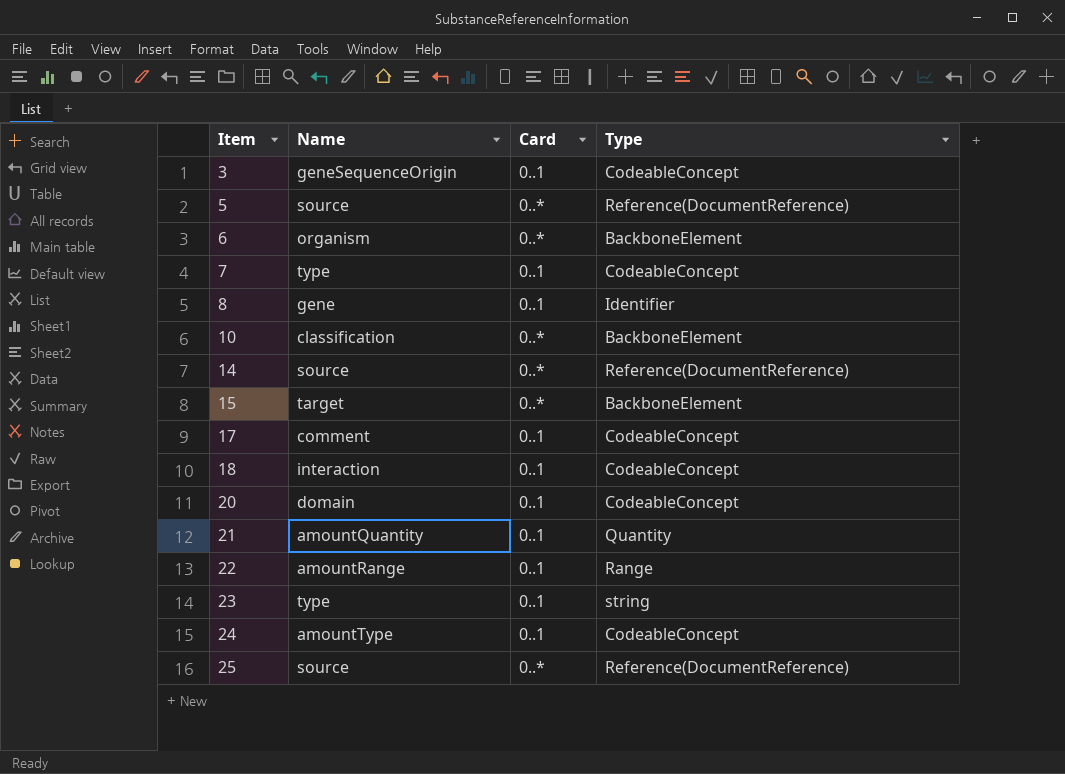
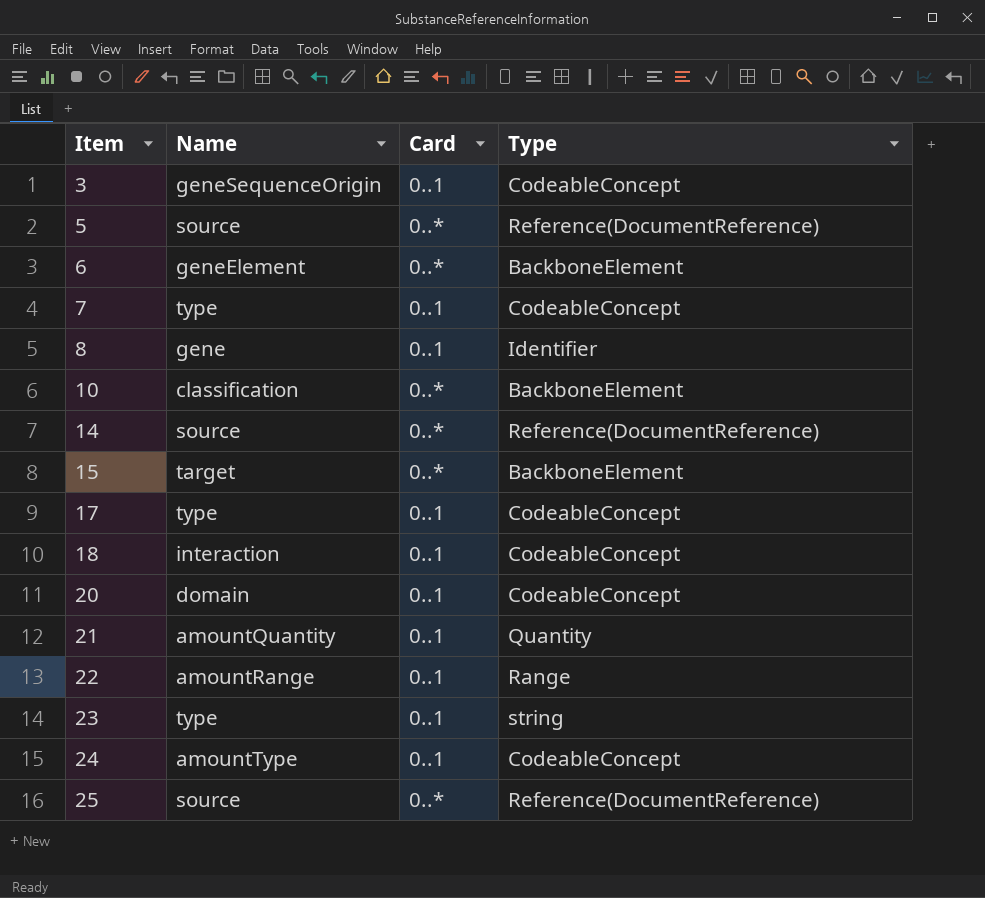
6 | Name: organism -> geneElement
17 | Name: comment -> type

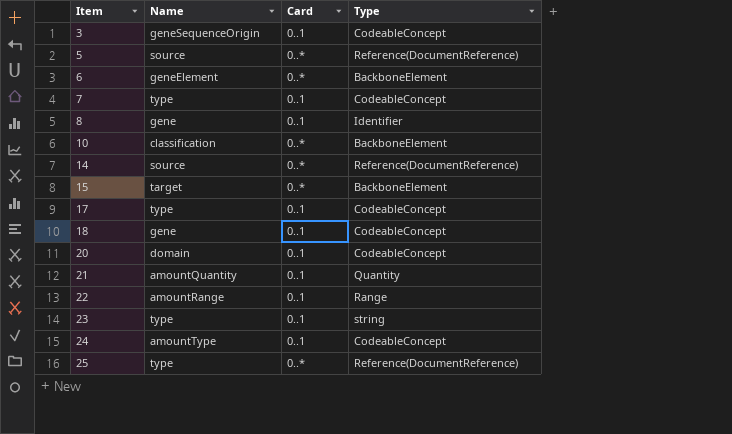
18 | Name: interaction -> gene
25 | Name: source -> type

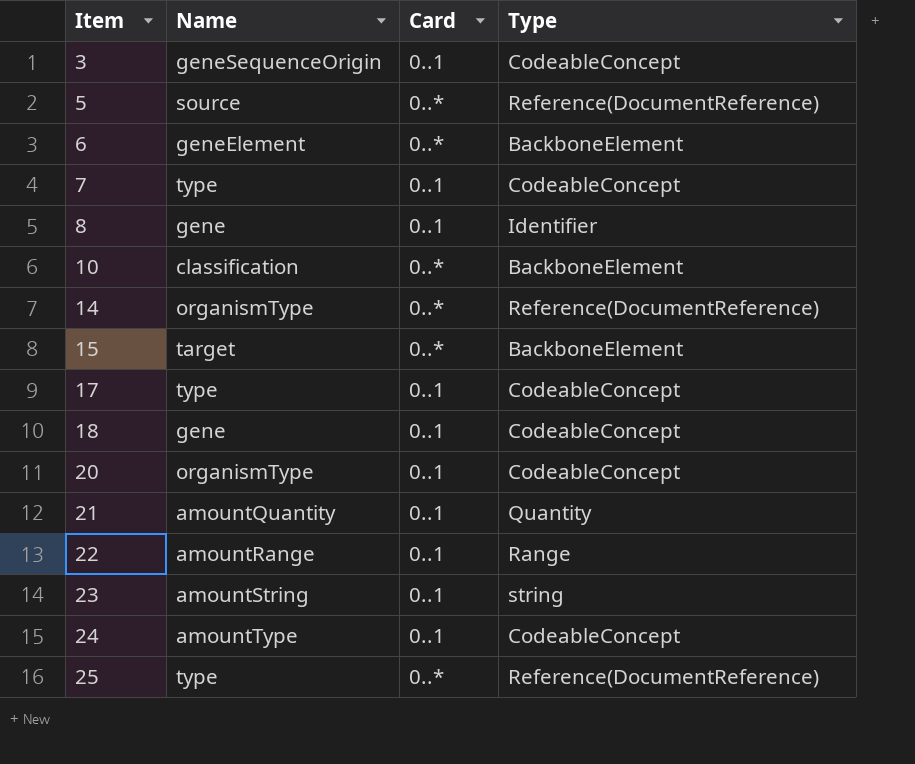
14 | Name: source -> organismType
20 | Name: domain -> organismType
23 | Name: type -> amountString

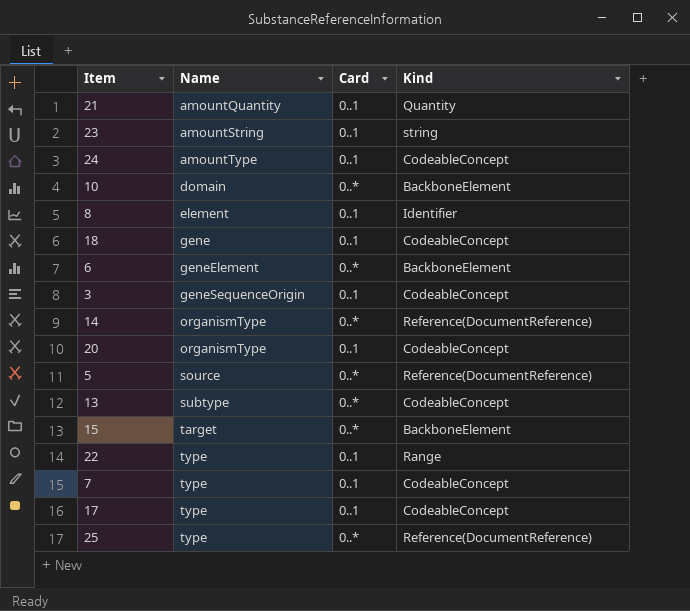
row order: Item ascending -> Name ascending
column name: Type -> Kind
10 | Name: classification -> domain
8 | Name: gene -> element
row 13: none -> subtype | 0..* | CodeableConcept
22 | Name: amountRange -> type

